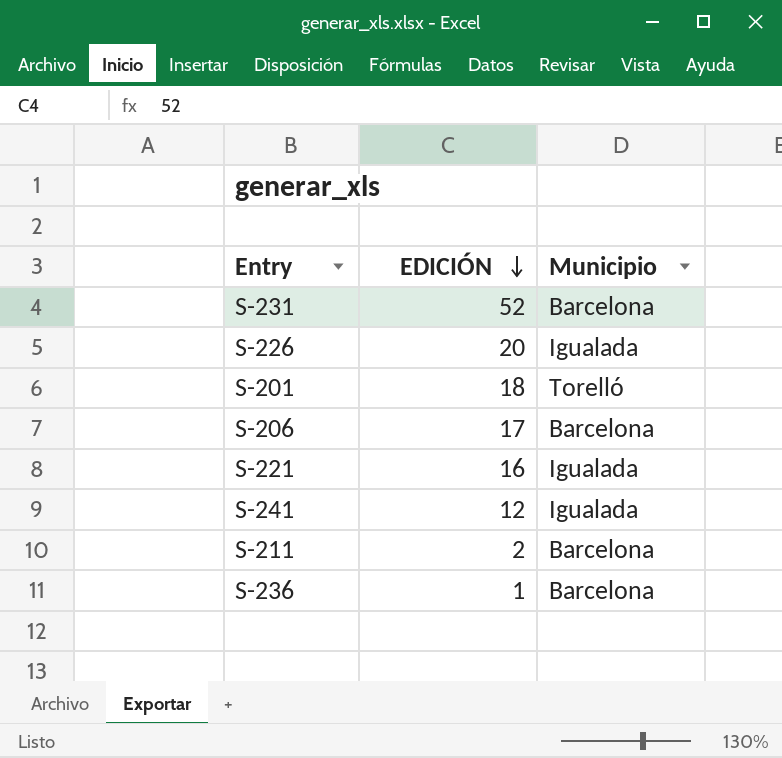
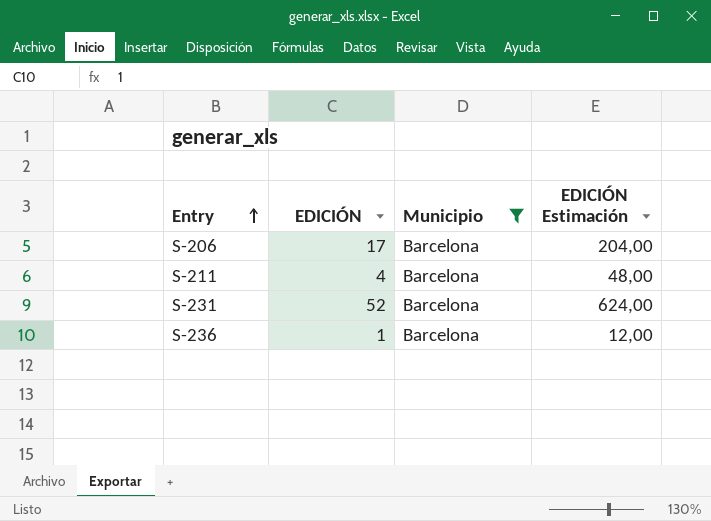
filter: none -> Municipio = Barcelona
row order: EDICIÓN descending -> Entry ascending
column EDICIÓN Estimación | formula: none -> [EDICIÓN] * 12
S-211 | EDICIÓN: 2 -> 4

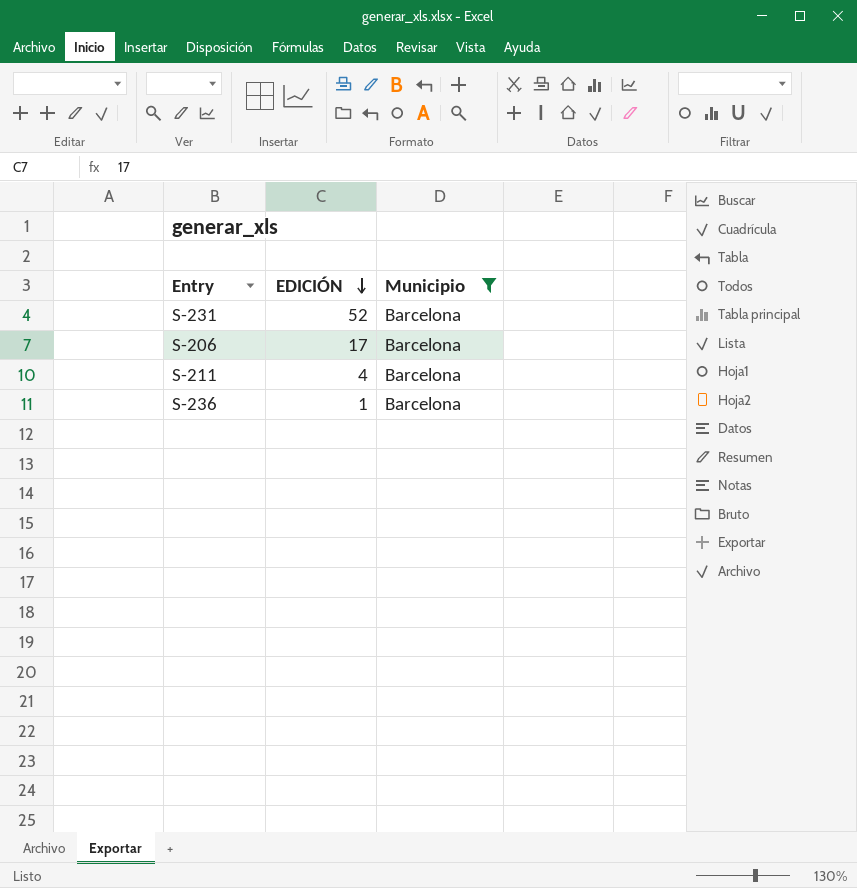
row order: Entry ascending -> EDICIÓN descending
column EDICIÓN Estimación | formula: [EDICIÓN] * 12 -> none

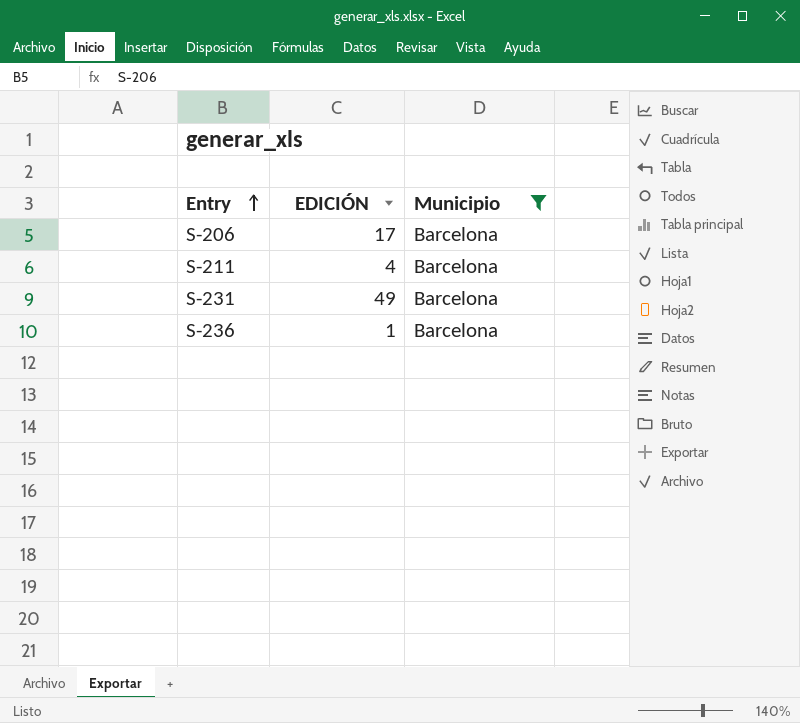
row order: EDICIÓN descending -> Entry ascending
S-231 | EDICIÓN: 52 -> 49

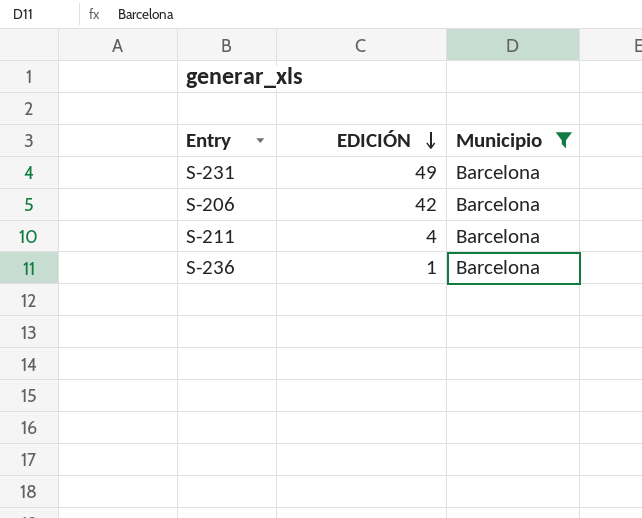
row order: Entry ascending -> EDICIÓN descending
S-206 | EDICIÓN: 17 -> 42

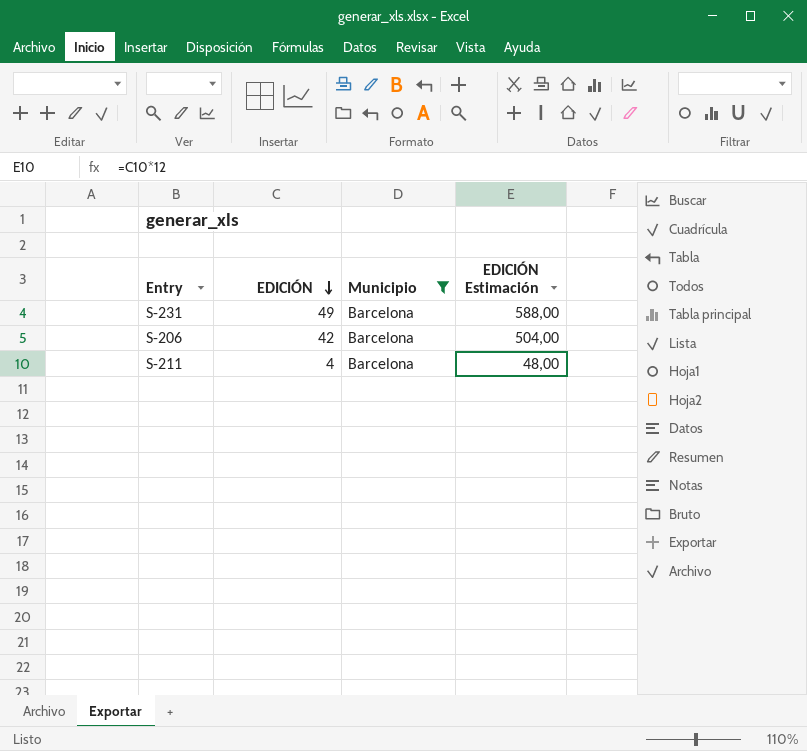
column EDICIÓN Estimación | formula: none -> [EDICIÓN] * 12
row S-236: 1 | Barcelona -> none

